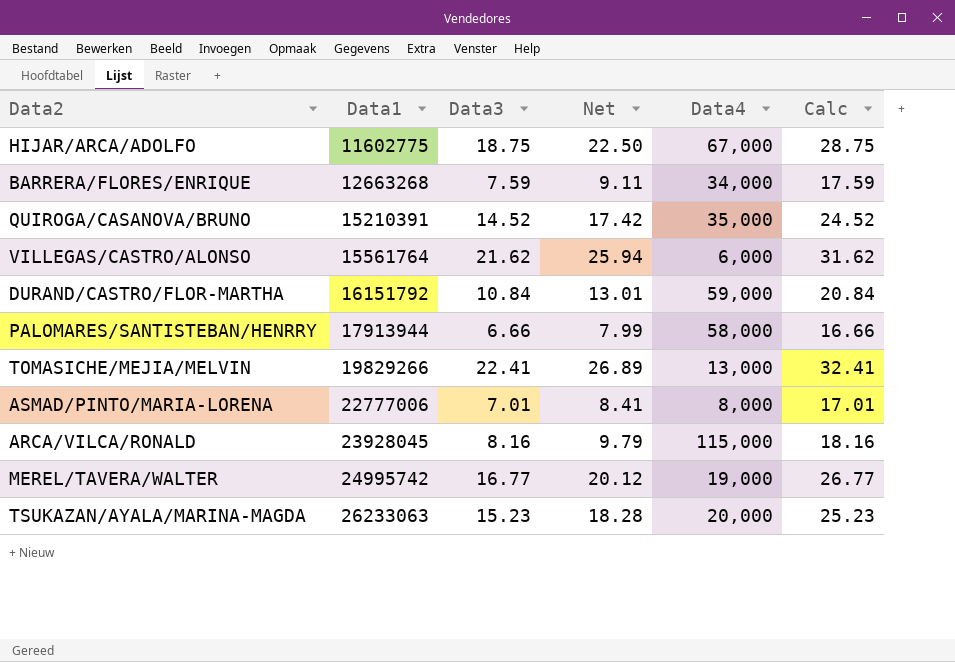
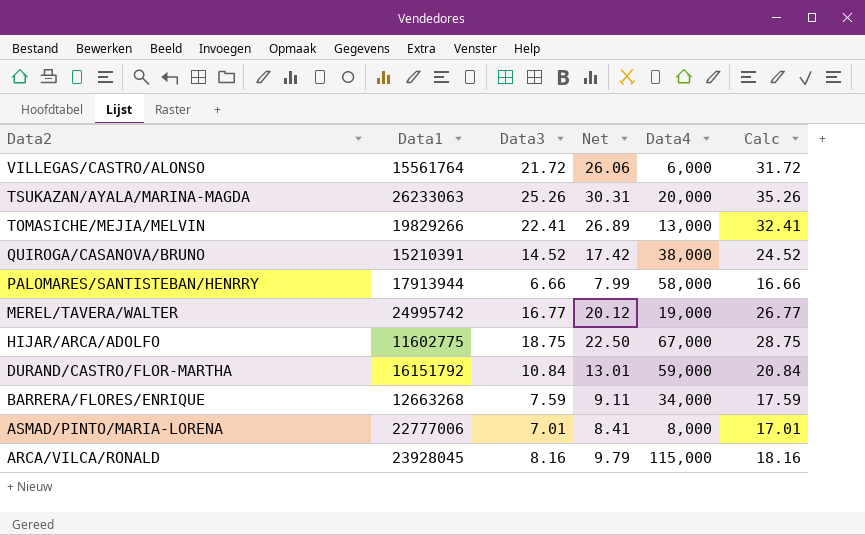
row order: Data1 ascending -> Data2 descending
VILLEGAS/CASTRO/ALONSO | Data3: 21.62 -> 21.72
VILLEGAS/CASTRO/ALONSO | Net: 25.94 -> 26.06
VILLEGAS/CASTRO/ALONSO | Calc: 31.62 -> 31.72
TSUKAZAN/AYALA/MARINA-MAGDA | Data3: 15.23 -> 25.26
TSUKAZAN/AYALA/MARINA-MAGDA | Net: 18.28 -> 30.31
TSUKAZAN/AYALA/MARINA-MAGDA | Calc: 25.23 -> 35.26
QUIROGA/CASANOVA/BRUNO | Data4: 35,000 -> 38,000

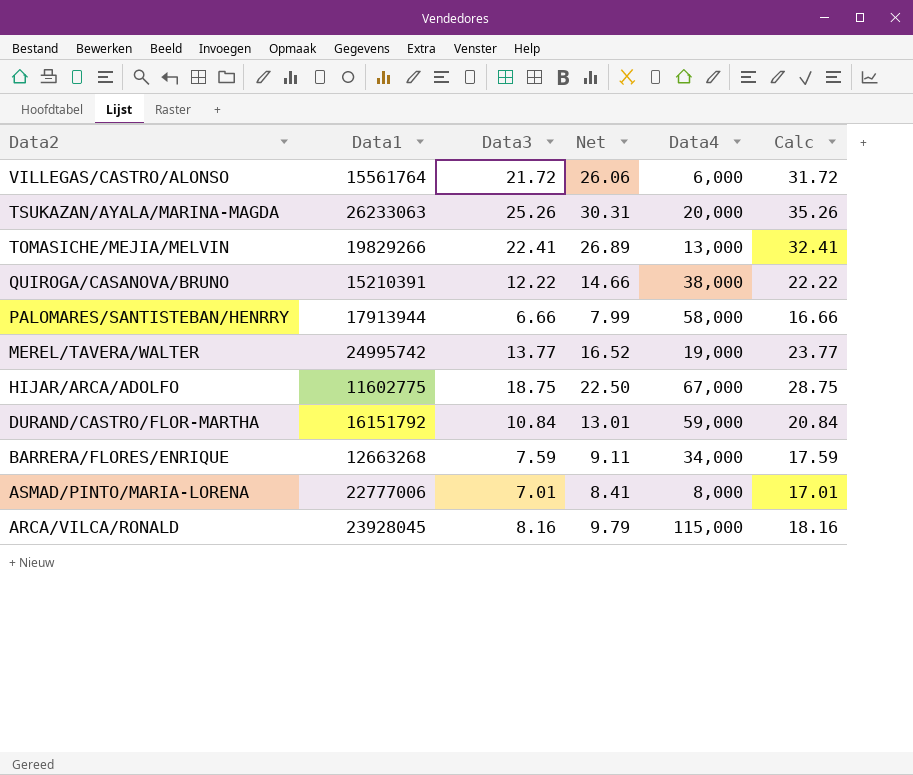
QUIROGA/CASANOVA/BRUNO | Data3: 14.52 -> 12.22
QUIROGA/CASANOVA/BRUNO | Net: 17.42 -> 14.66
QUIROGA/CASANOVA/BRUNO | Calc: 24.52 -> 22.22
MEREL/TAVERA/WALTER | Data3: 16.77 -> 13.77
MEREL/TAVERA/WALTER | Net: 20.12 -> 16.52
MEREL/TAVERA/WALTER | Calc: 26.77 -> 23.77

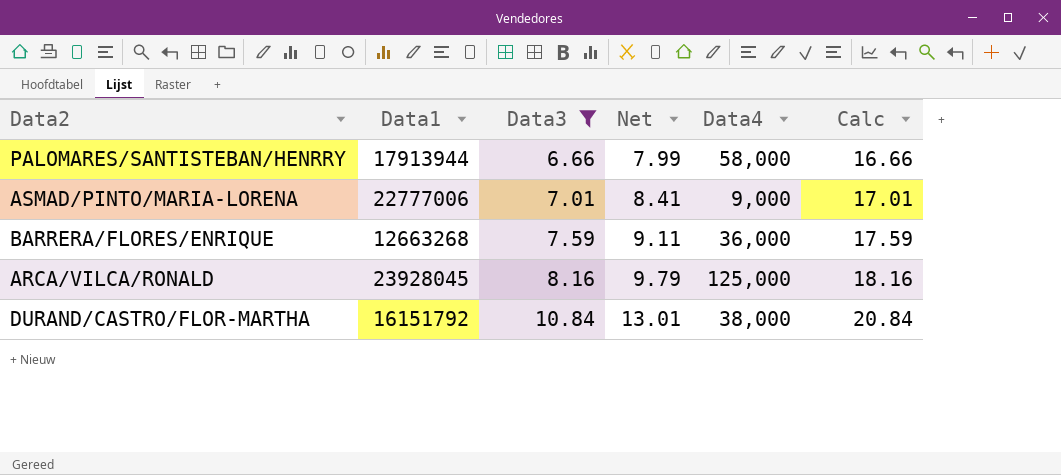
filter: none -> Data3 <= 10.84
row order: Data2 descending -> Data3 ascending
ASMAD/PINTO/MARIA-LORENA | Data4: 8,000 -> 9,000
BARRERA/FLORES/ENRIQUE | Data4: 34,000 -> 36,000
ARCA/VILCA/RONALD | Data4: 115,000 -> 125,000
DURAND/CASTRO/FLOR-MARTHA | Data4: 59,000 -> 38,000

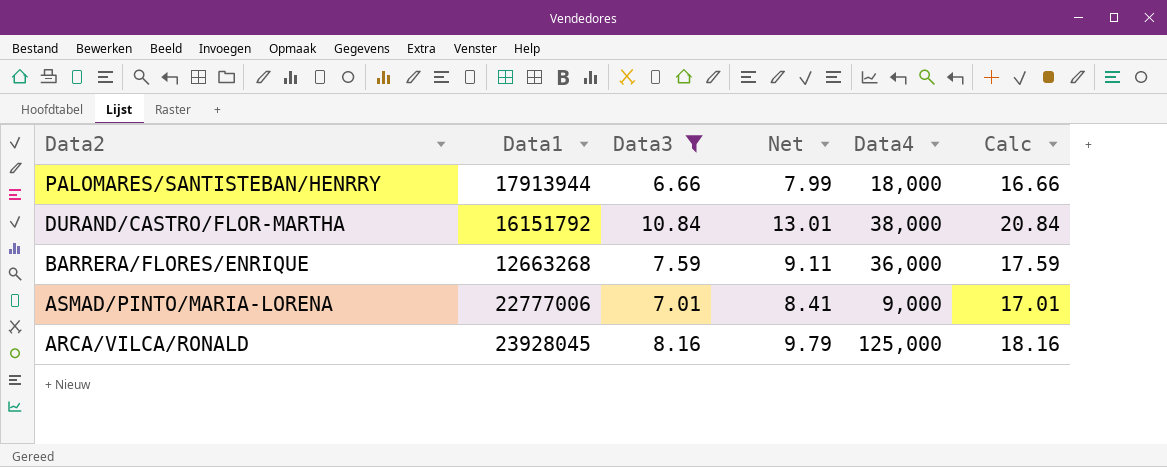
row order: Data3 ascending -> Data2 descending
PALOMARES/SANTISTEBAN/HENRRY | Data4: 58,000 -> 18,000

